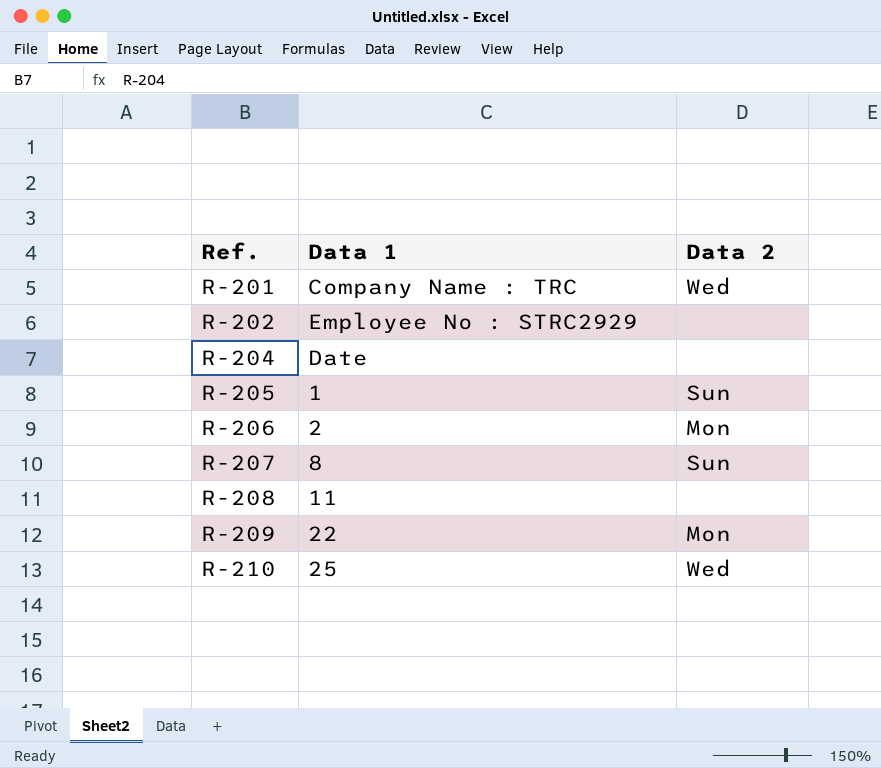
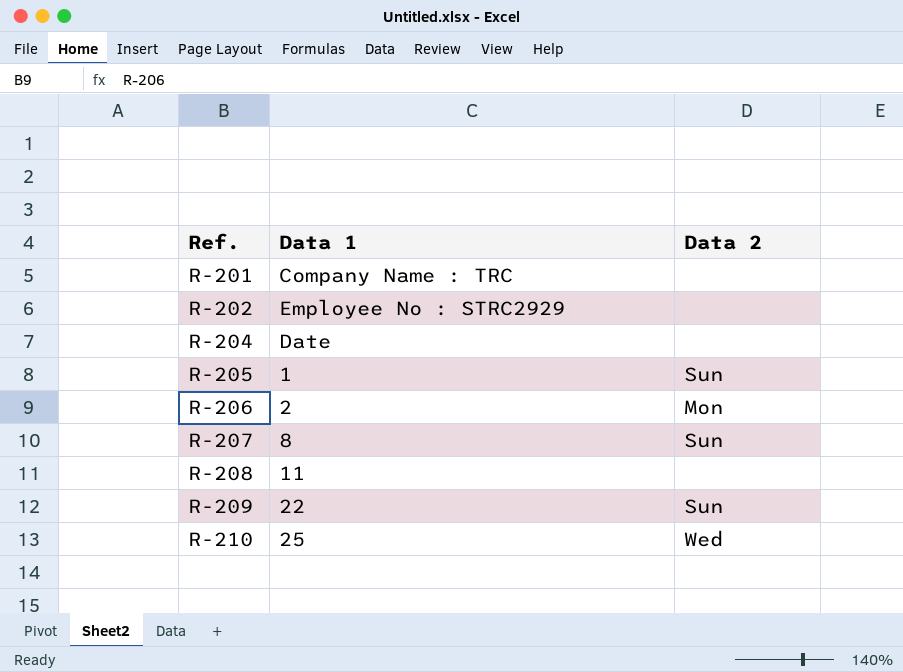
R-201 | Data 2: Wed -> none
R-209 | Data 2: Mon -> Sun

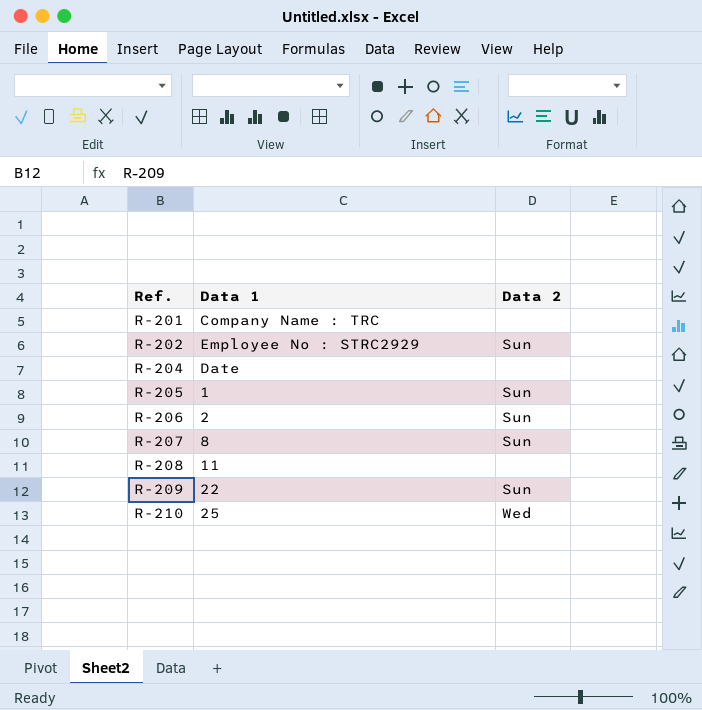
R-202 | Data 2: none -> Sun
R-206 | Data 2: Mon -> Sun

